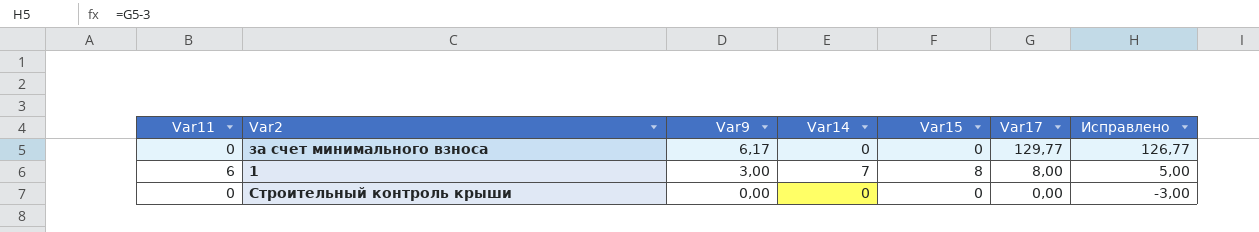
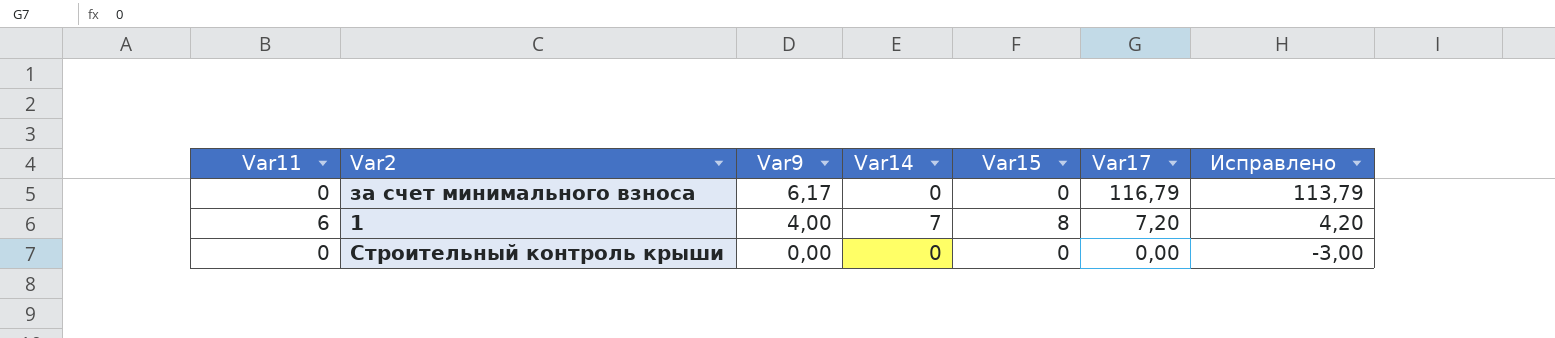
за счет минимального взноса | Var17: 129,77 -> 116,79
за счет минимального взноса | Исправлено: 126,77 -> 113,79
1 | Var9: 3,00 -> 4,00
1 | Var17: 8,00 -> 7,20
1 | Исправлено: 5,00 -> 4,20

